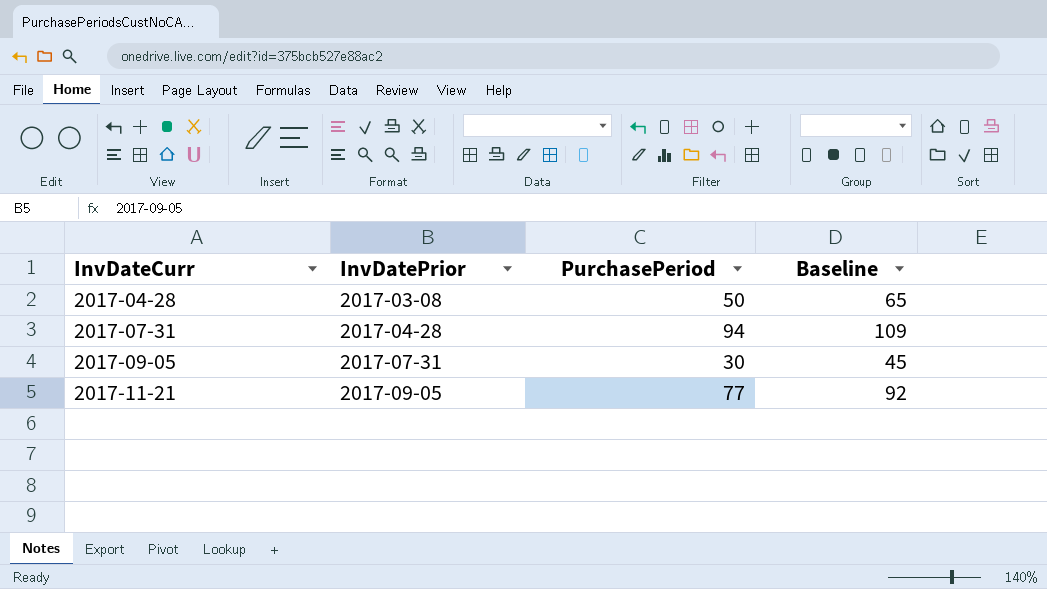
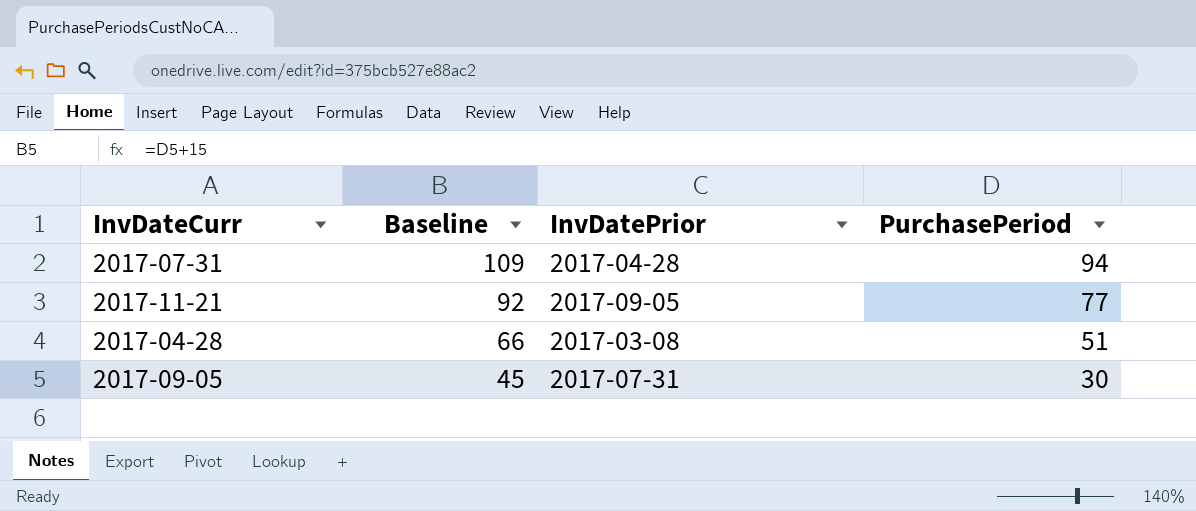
row order: InvDateCurr ascending -> Baseline descending
column Baseline | position: 4 -> 2
2017-04-28 | Baseline: 65 -> 66
2017-04-28 | PurchasePeriod: 50 -> 51

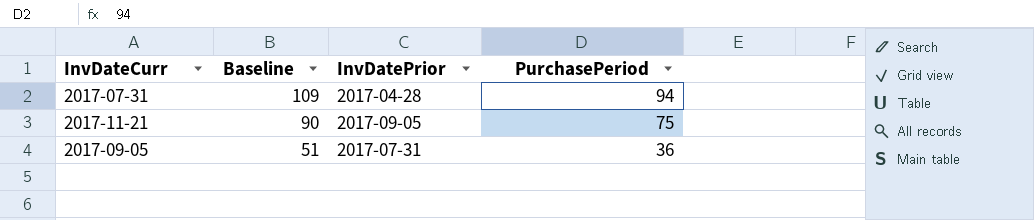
row 2017-04-28: 66 | 2017-03-08 | 51 -> none
2017-11-21 | Baseline: 92 -> 90
2017-11-21 | PurchasePeriod: 77 -> 75
2017-09-05 | Baseline: 45 -> 51
2017-09-05 | PurchasePeriod: 30 -> 36

